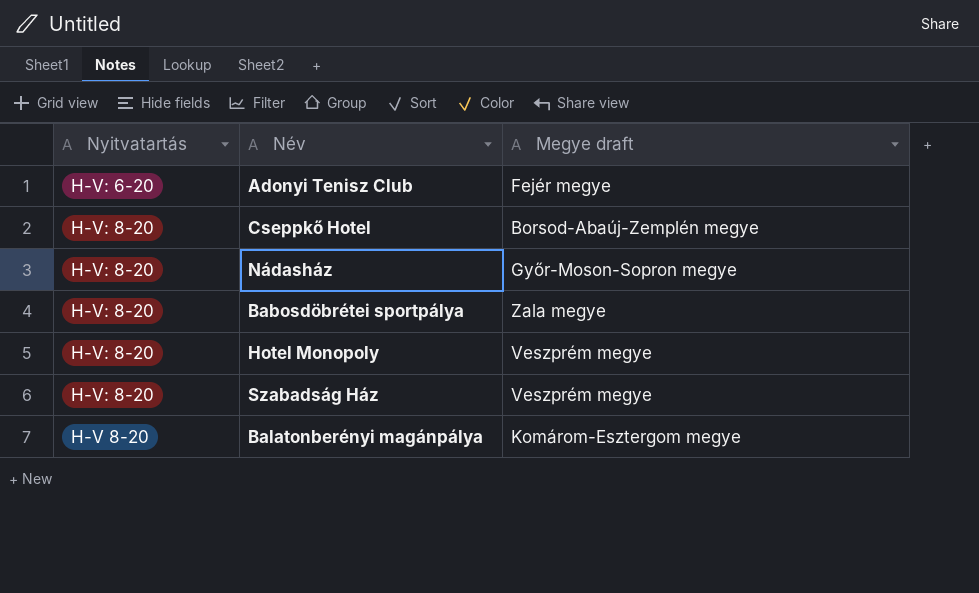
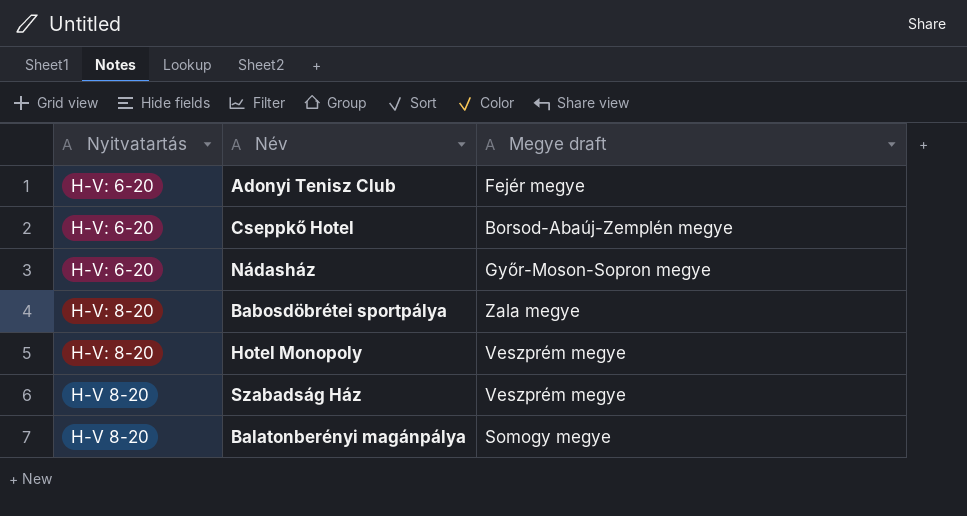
Cseppkő Hotel | Nyitvatartás: H-V: 8-20 -> H-V: 6-20
Nádasház | Nyitvatartás: H-V: 8-20 -> H-V: 6-20
Szabadság Ház | Nyitvatartás: H-V: 8-20 -> H-V 8-20
Balatonberényi magánpálya | Megye draft: Komárom-Esztergom megye -> Somogy megye

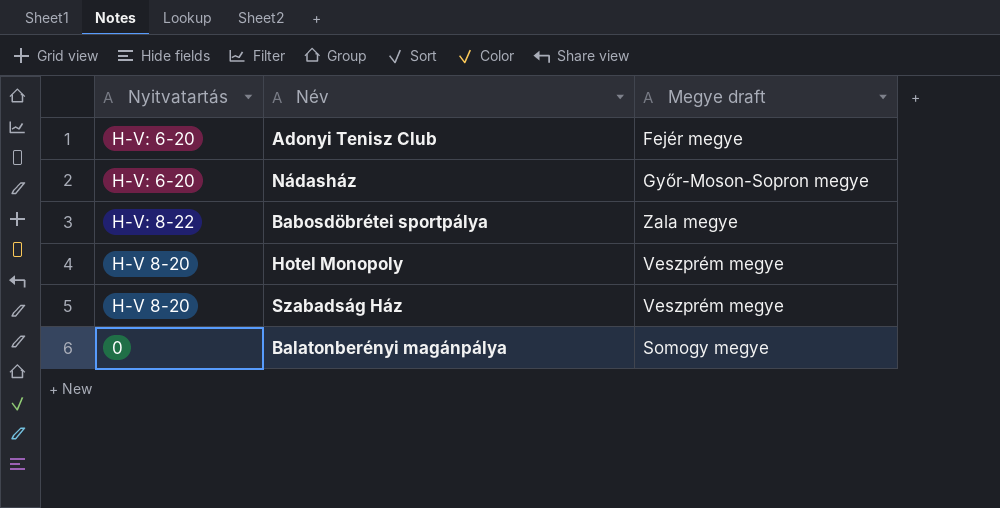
row Cseppkő Hotel: H-V: 6-20 | Borsod-Abaúj-Zemplén megye -> none
Babosdöbrétei sportpálya | Nyitvatartás: H-V: 8-20 -> H-V: 8-22
Hotel Monopoly | Nyitvatartás: H-V: 8-20 -> H-V 8-20
Balatonberényi magánpálya | Nyitvatartás: H-V 8-20 -> 0

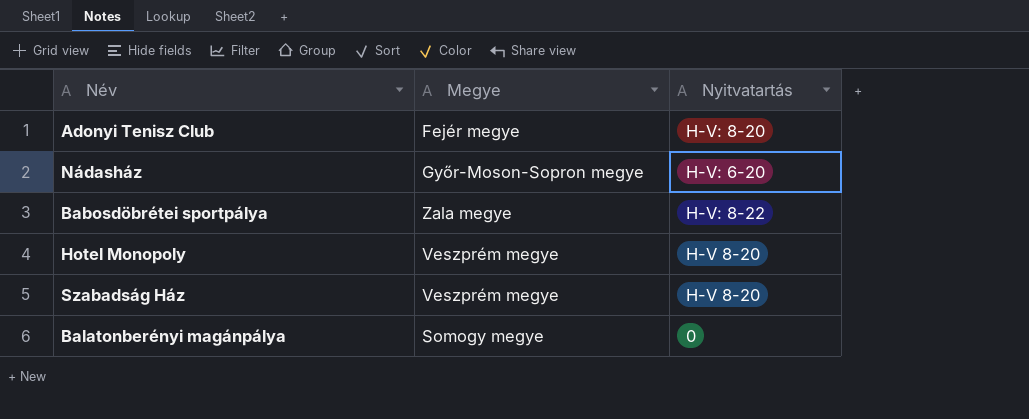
column name: Megye draft -> Megye
column Nyitvatartás | position: 1 -> 3
Adonyi Tenisz Club | Nyitvatartás: H-V: 6-20 -> H-V: 8-20

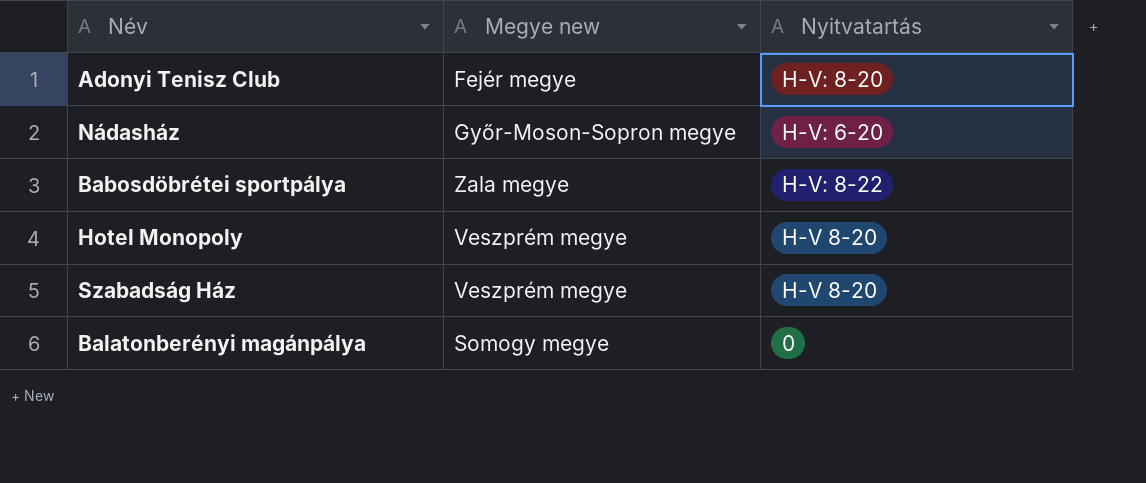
column name: Megye -> Megye new

